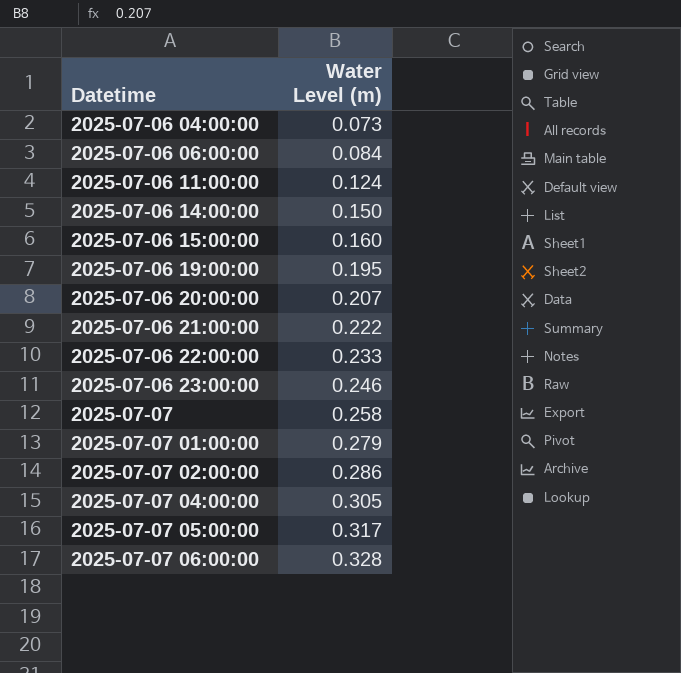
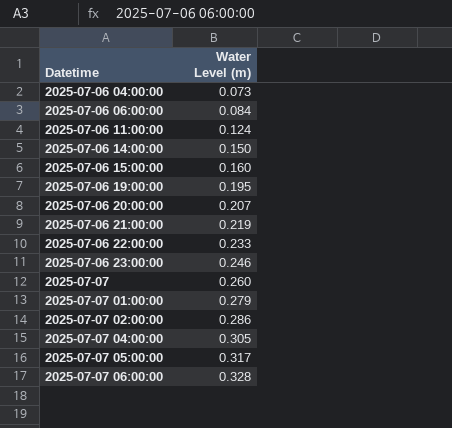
2025-07-06 21:00:00 | Water Level (m): 0.222 -> 0.219
2025-07-07 | Water Level (m): 0.258 -> 0.260

